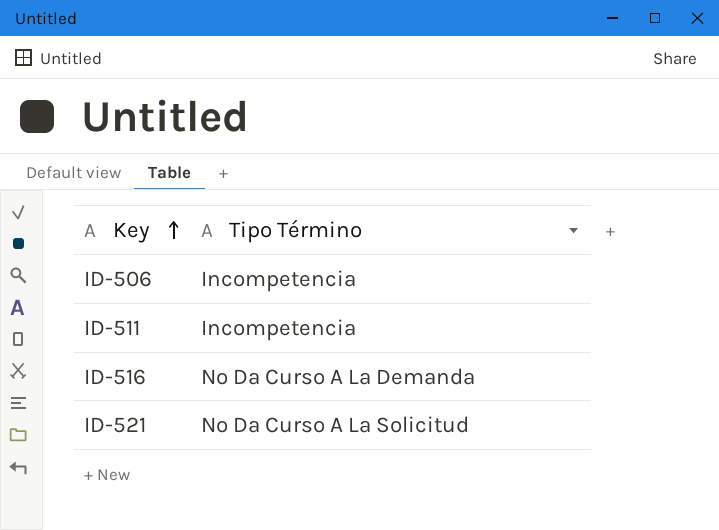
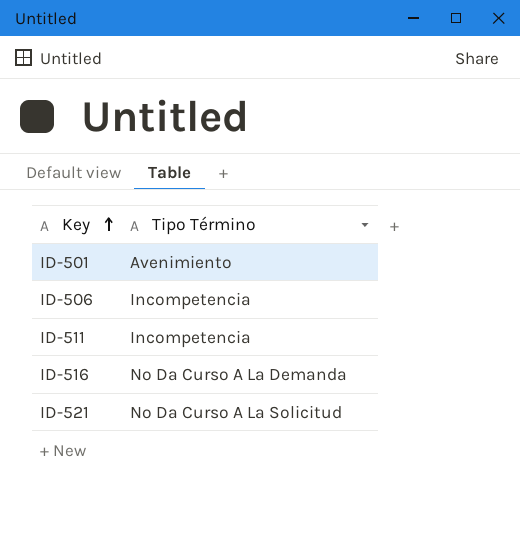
row ID-501: none -> Avenimiento

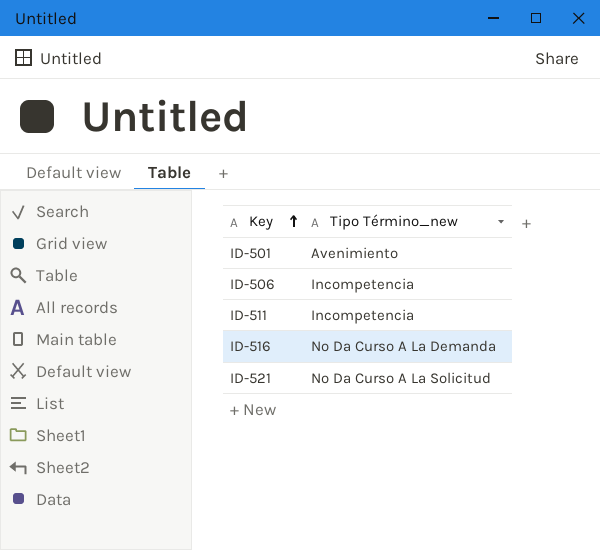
column name: Tipo Término -> Tipo Término_new

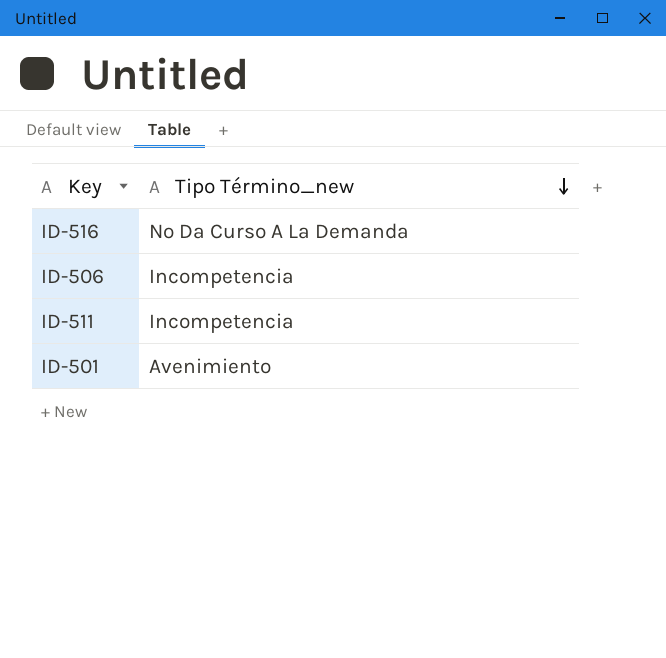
row order: Key ascending -> Tipo Término_new descending
row ID-521: No Da Curso A La Solicitud -> none

